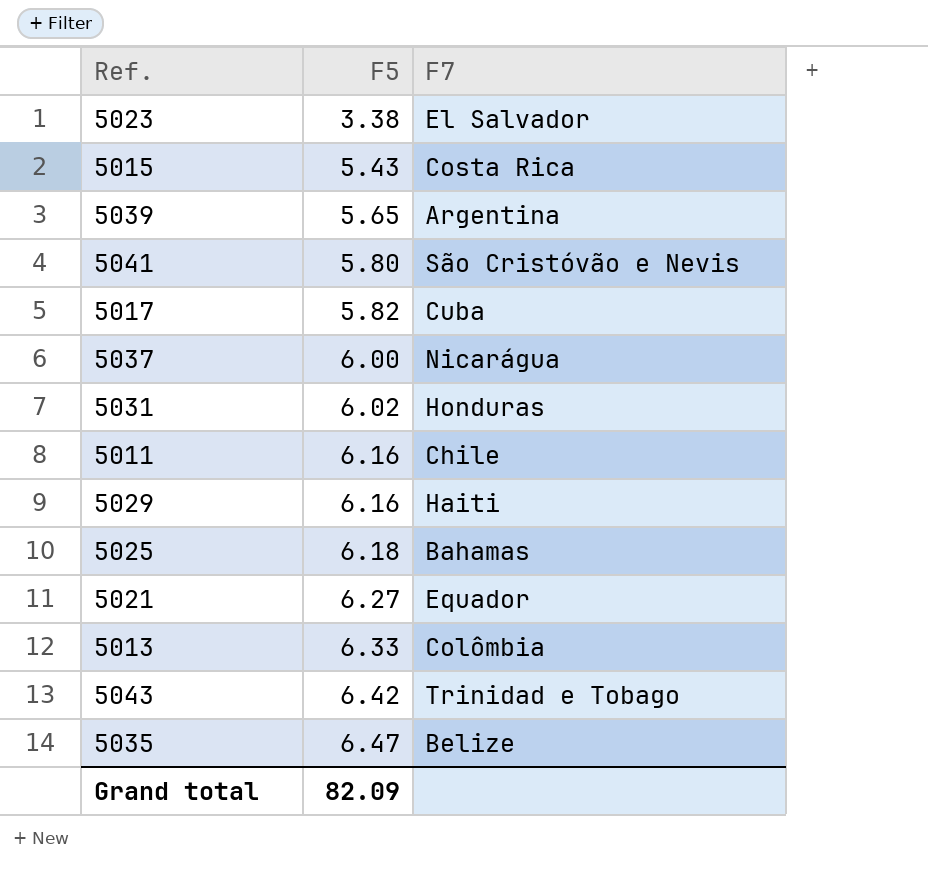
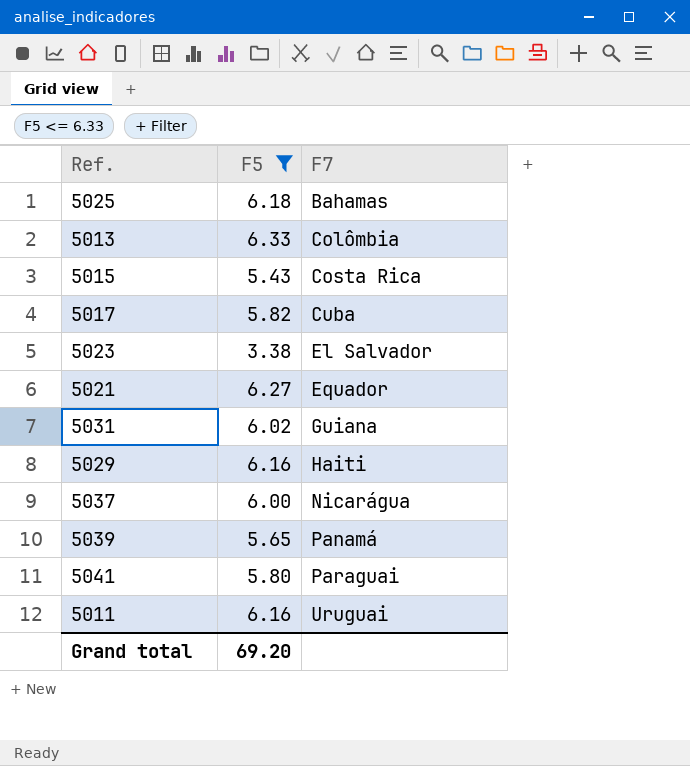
filter: none -> F5 <= 6.33
row order: F5 ascending -> F7 ascending
5031 | F7: Honduras -> Guiana
5039 | F7: Argentina -> Panamá
5041 | F7: São Cristóvão e Nevis -> Paraguai
5011 | F7: Chile -> Uruguai
Grand total | F5: 82.09 -> 69.20

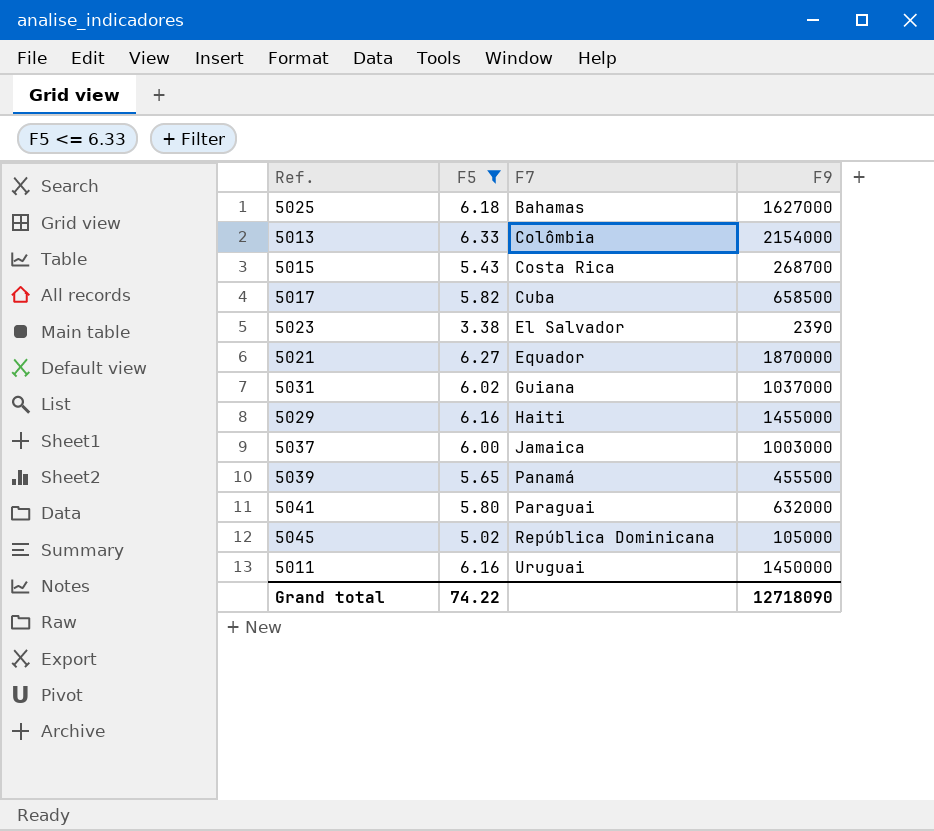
column F9 | position: none -> 4
5037 | F7: Nicarágua -> Jamaica
row 5045: none -> 5.02 | República Dominicana | 105000
Grand total | F5: 69.20 -> 74.22

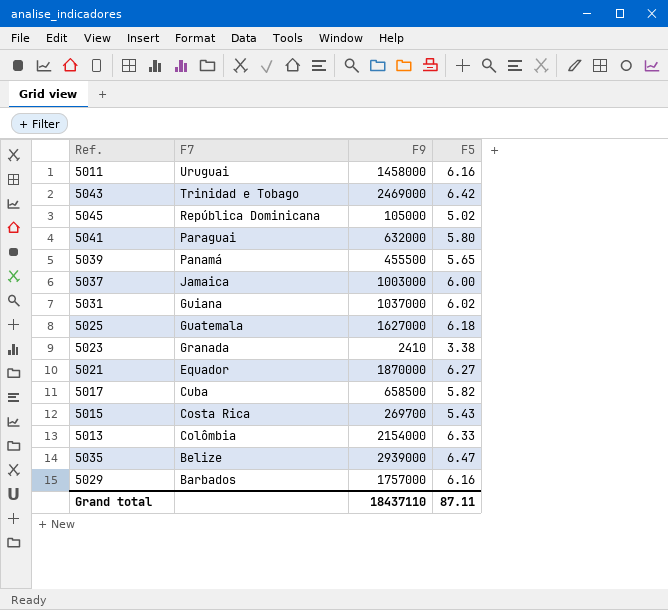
filter: F5 <= 6.33 -> none
row order: F7 ascending -> F7 descending
column F5 | position: 2 -> 4
5011 | F9: 1450000 -> 1458000
5025 | F7: Bahamas -> Guatemala
5023 | F7: El Salvador -> Granada
5023 | F9: 2390 -> 2410
5015 | F9: 268700 -> 269700
5029 | F7: Haiti -> Barbados
5029 | F9: 1455000 -> 1757000
Grand total | F9: 12718090 -> 18437110
Grand total | F5: 74.22 -> 87.11

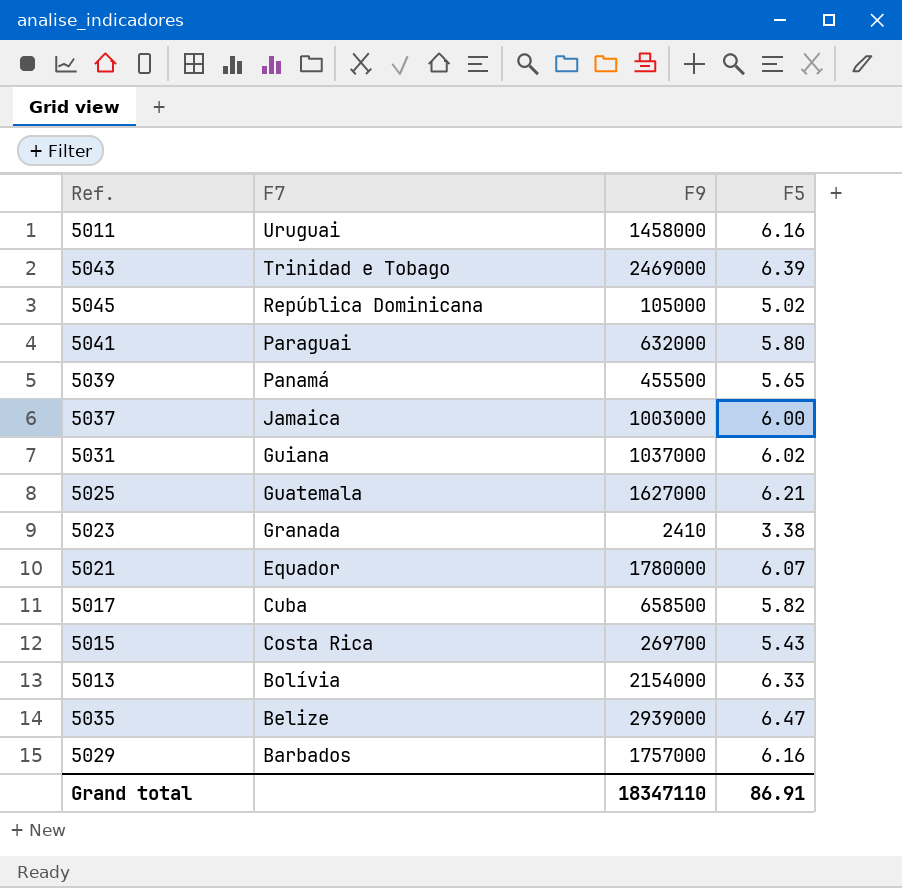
5043 | F5: 6.42 -> 6.39
5025 | F5: 6.18 -> 6.21
5021 | F9: 1870000 -> 1780000
5021 | F5: 6.27 -> 6.07
5013 | F7: Colômbia -> Bolívia
Grand total | F9: 18437110 -> 18347110
Grand total | F5: 87.11 -> 86.91

